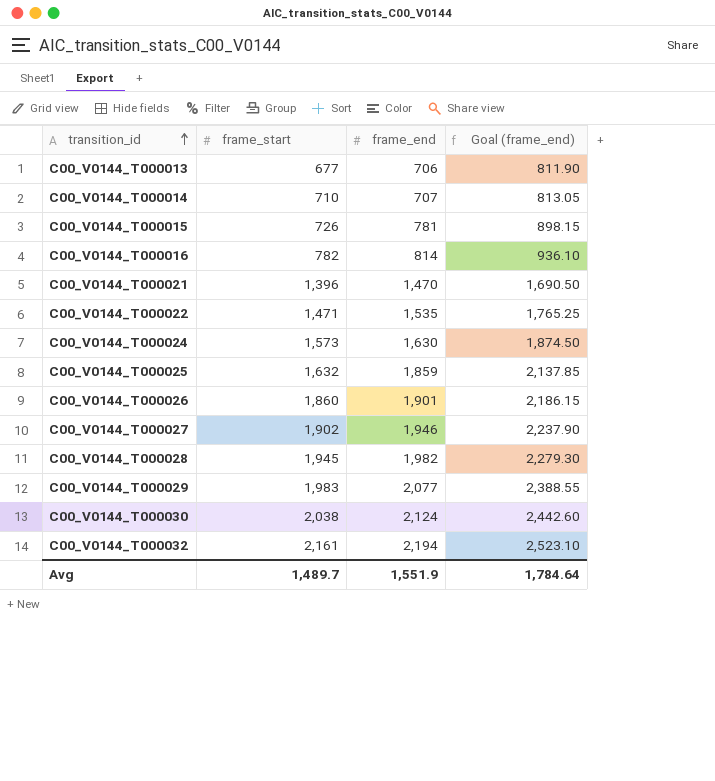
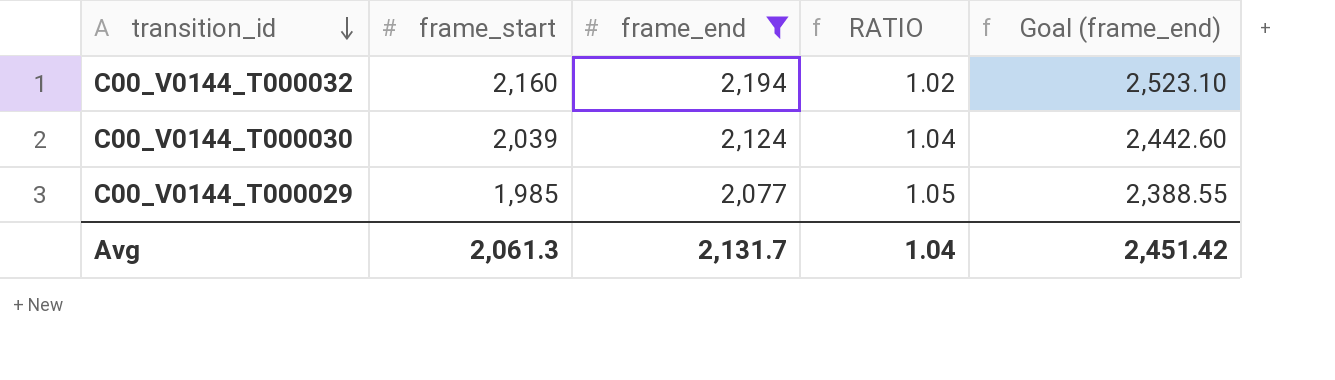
filter: none -> frame_end >= 2,077
row order: transition_id ascending -> transition_id descending
column RATIO | formula: none -> [frame_end] / [frame_start]
C00_V0144_T000032 | frame_start: 2,161 -> 2,160
C00_V0144_T000030 | frame_start: 2,038 -> 2,039
C00_V0144_T000029 | frame_start: 1,983 -> 1,985
Avg | frame_start: 1,489.7 -> 2,061.3
Avg | frame_end: 1,551.9 -> 2,131.7
Avg | Goal (frame_end): 1,784.64 -> 2,451.42

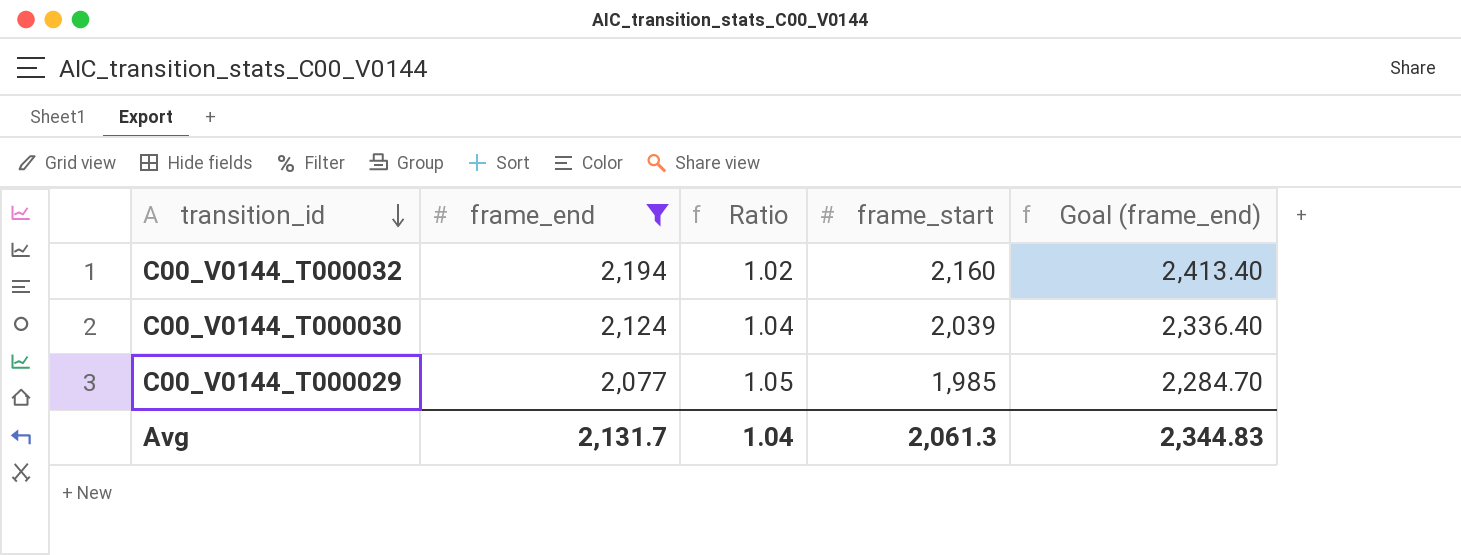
column name: RATIO -> Ratio
column frame_start | position: 2 -> 4
column Goal (frame_end) | formula: [frame_end] * 1.15 -> [frame_end] * 1.1
Avg | Goal (frame_end): 2,451.42 -> 2,344.83

